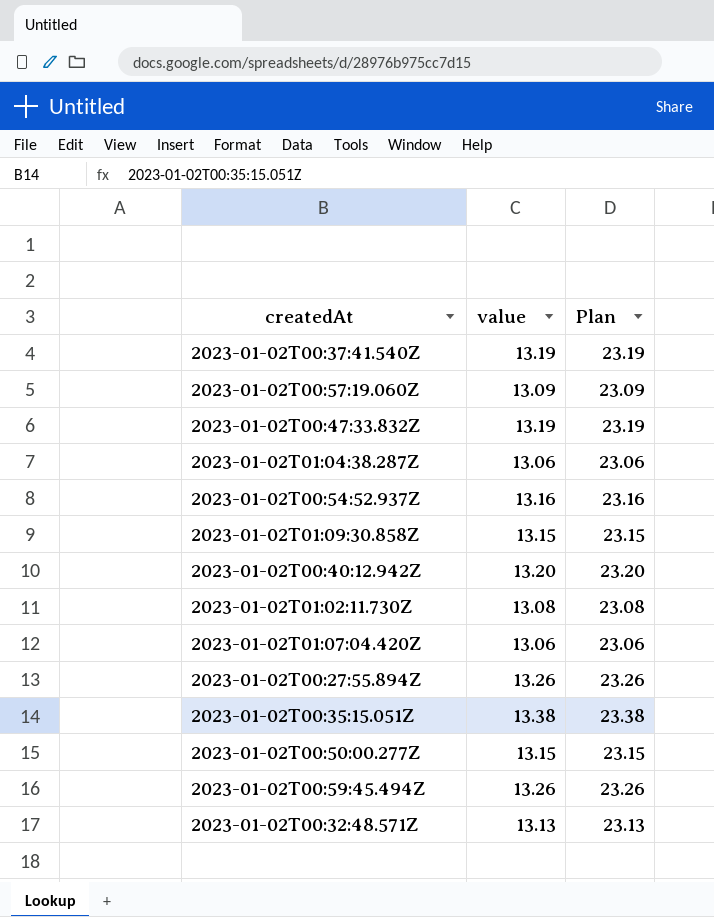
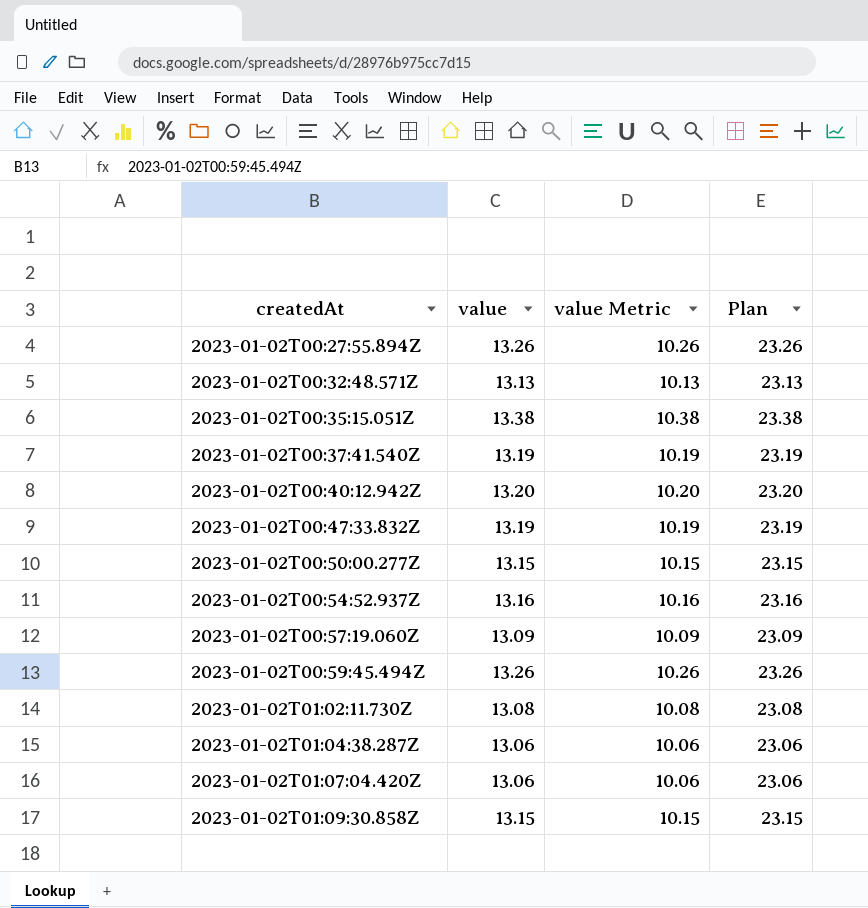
row order: none -> createdAt ascending
column value Metric | formula: none -> [value] - 3

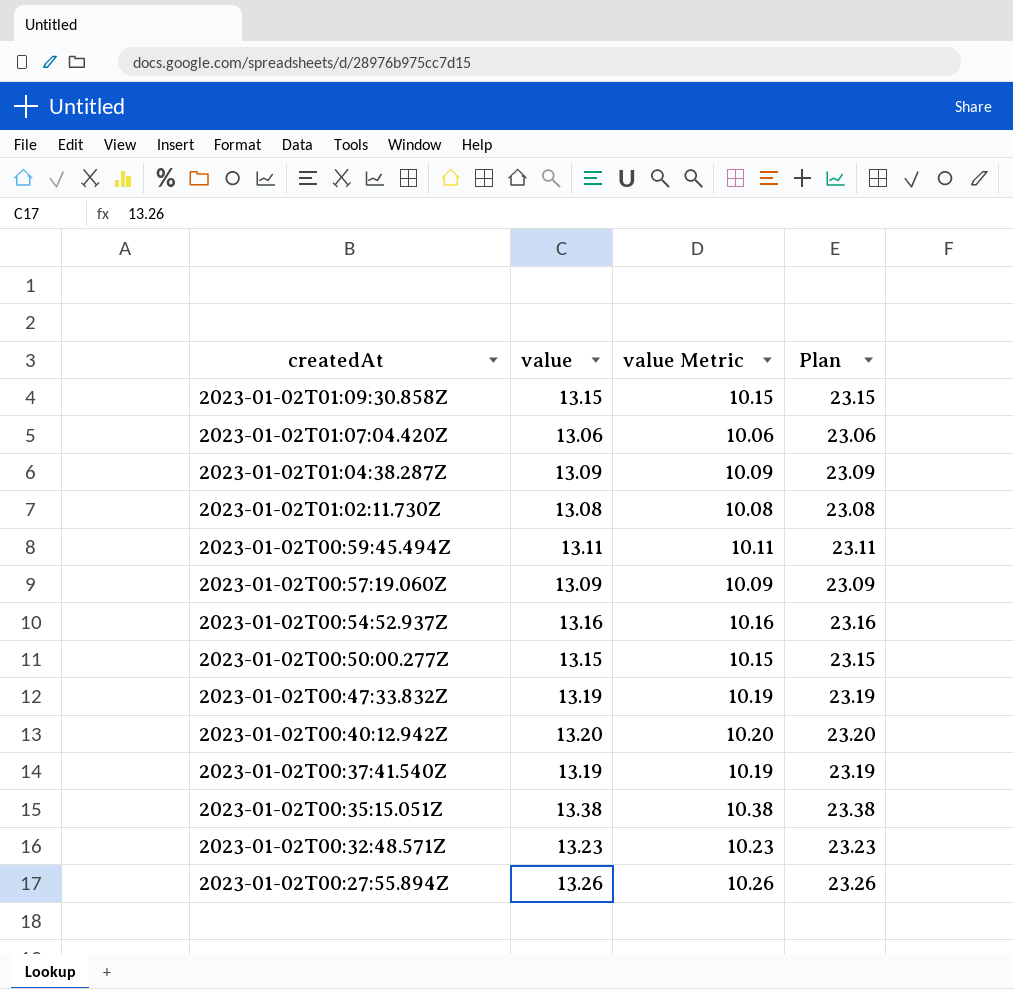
row order: createdAt ascending -> createdAt descending
2023-01-02T01:04:38.287Z | value: 13.06 -> 13.09
2023-01-02T01:04:38.287Z | value Metric: 10.06 -> 10.09
2023-01-02T01:04:38.287Z | Plan: 23.06 -> 23.09
2023-01-02T00:59:45.494Z | value: 13.26 -> 13.11
2023-01-02T00:59:45.494Z | value Metric: 10.26 -> 10.11
2023-01-02T00:59:45.494Z | Plan: 23.26 -> 23.11
2023-01-02T00:32:48.571Z | value: 13.13 -> 13.23
2023-01-02T00:32:48.571Z | value Metric: 10.13 -> 10.23
2023-01-02T00:32:48.571Z | Plan: 23.13 -> 23.23

